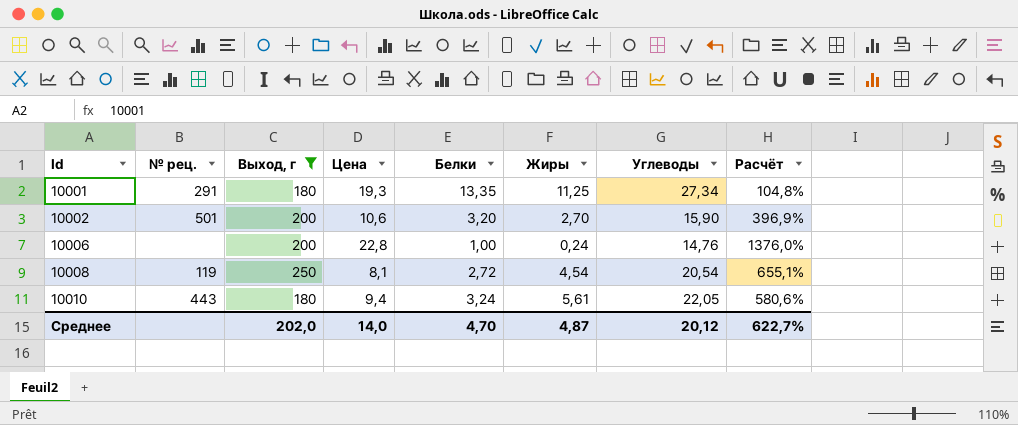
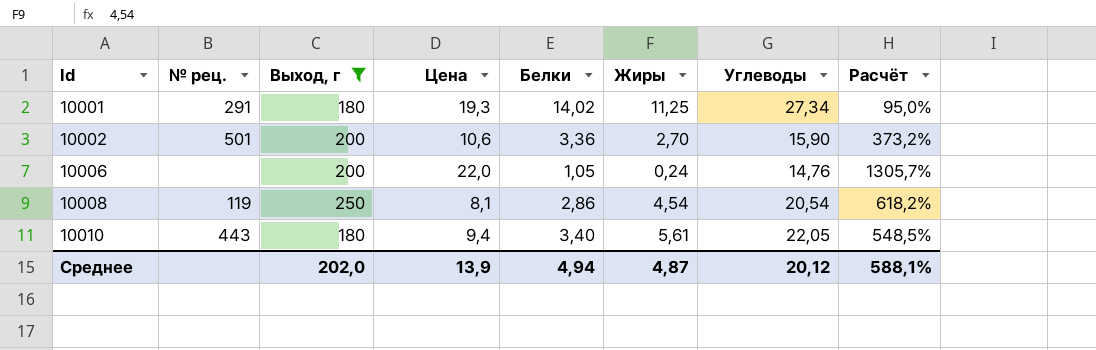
10001 | Белки: 13,35 -> 14,02
10001 | Расчёт: 104,8% -> 95,0%
10002 | Белки: 3,20 -> 3,36
10002 | Расчёт: 396,9% -> 373,2%
10006 | Цена: 22,8 -> 22,0
10006 | Белки: 1,00 -> 1,05
10006 | Расчёт: 1376,0% -> 1305,7%
10008 | Белки: 2,72 -> 2,86
10008 | Расчёт: 655,1% -> 618,2%
10010 | Белки: 3,24 -> 3,40
10010 | Расчёт: 580,6% -> 548,5%
Среднее | Цена: 14,0 -> 13,9
Среднее | Белки: 4,70 -> 4,94
Среднее | Расчёт: 622,7% -> 588,1%

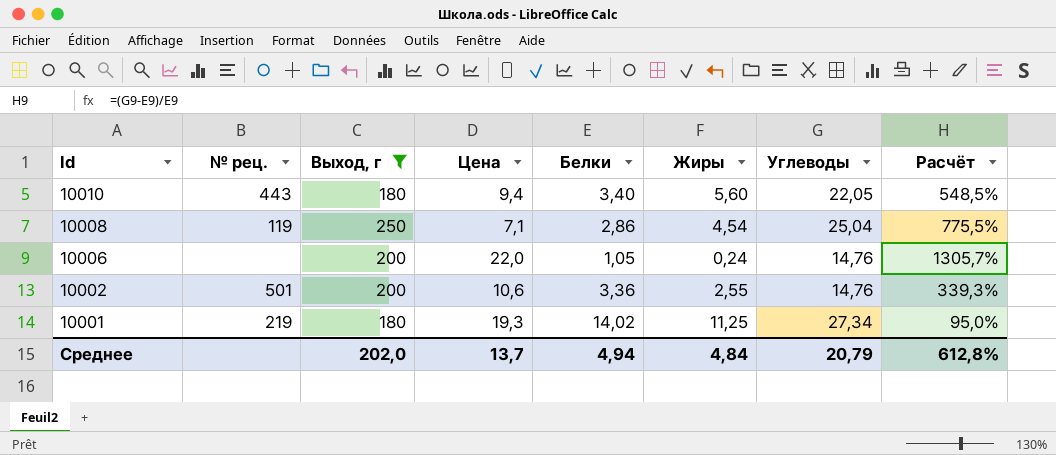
row order: Id ascending -> Id descending
10010 | Жиры: 5,61 -> 5,60
10008 | Цена: 8,1 -> 7,1
10008 | Углеводы: 20,54 -> 25,04
10008 | Расчёт: 618,2% -> 775,5%
10002 | Жиры: 2,70 -> 2,55
10002 | Углеводы: 15,90 -> 14,76
10002 | Расчёт: 373,2% -> 339,3%
10001 | № рец.: 291 -> 219
Среднее | Цена: 13,9 -> 13,7
Среднее | Жиры: 4,87 -> 4,84
Среднее | Углеводы: 20,12 -> 20,79
Среднее | Расчёт: 588,1% -> 612,8%

